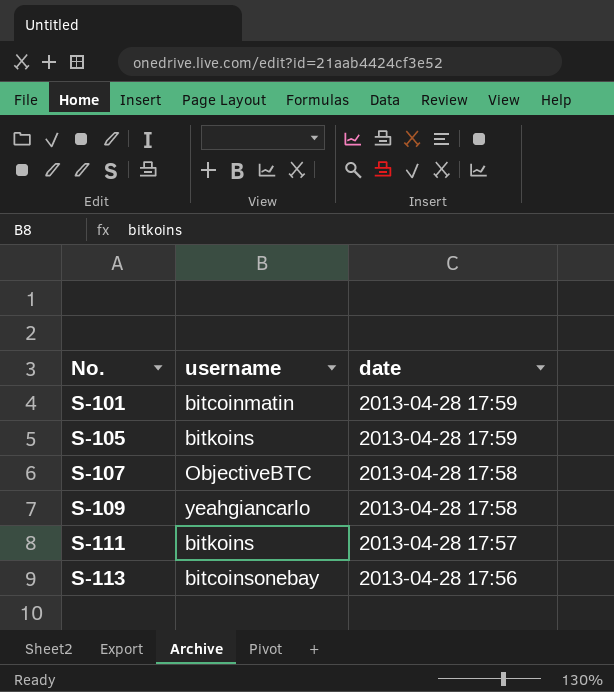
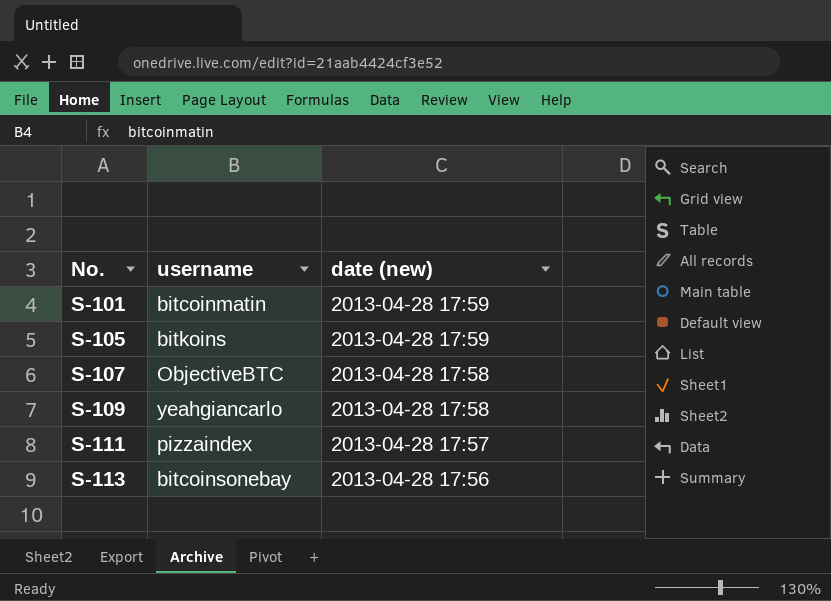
column name: date -> date (new)
S-111 | username: bitkoins -> pizzaindex

